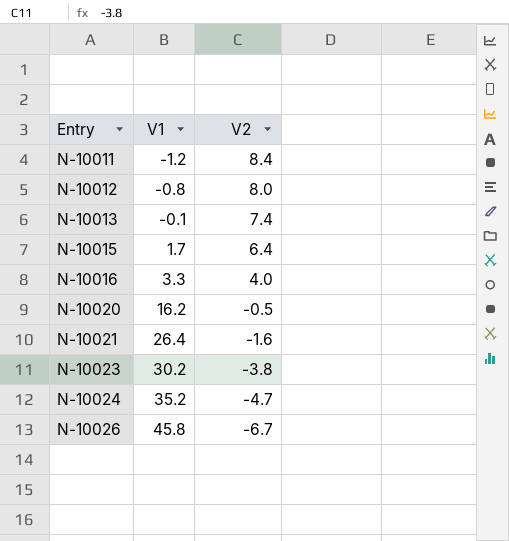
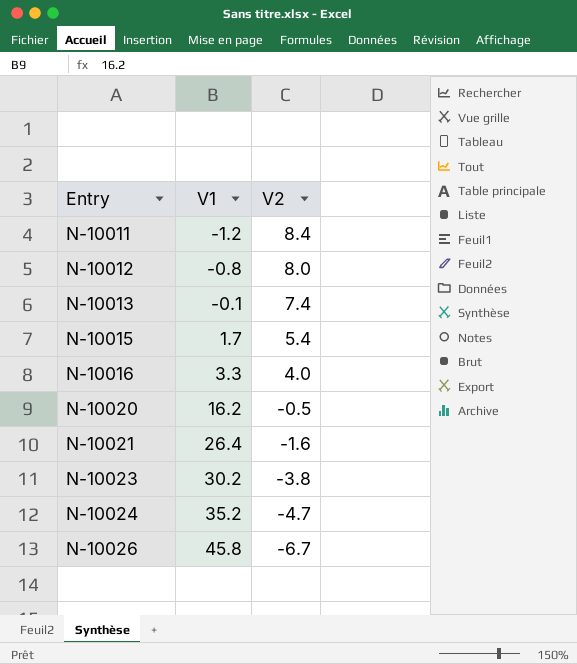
N-10015 | V2: 6.4 -> 5.4

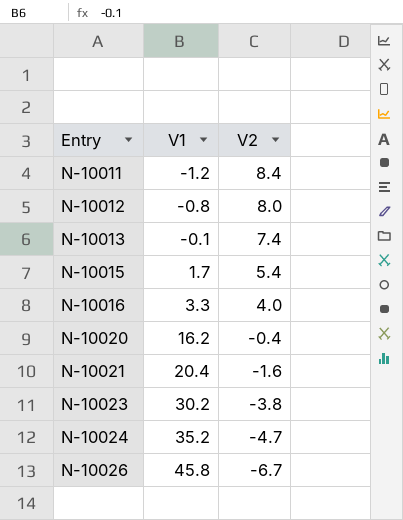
N-10020 | V2: -0.5 -> -0.4
N-10021 | V1: 26.4 -> 20.4

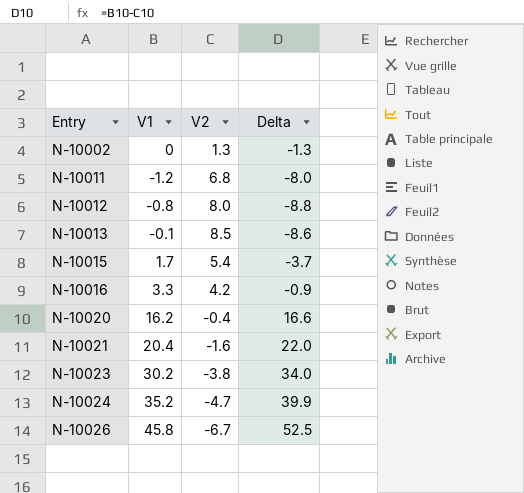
column Delta | formula: none -> [V1] - [V2]
row N-10002: none -> 0 | 1.3 | -1.3
N-10011 | V2: 8.4 -> 6.8
N-10013 | V2: 7.4 -> 8.5
N-10016 | V2: 4.0 -> 4.2

